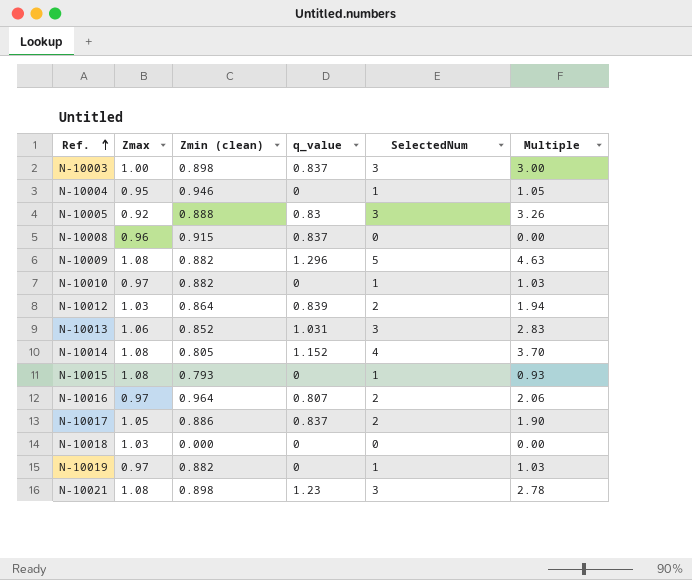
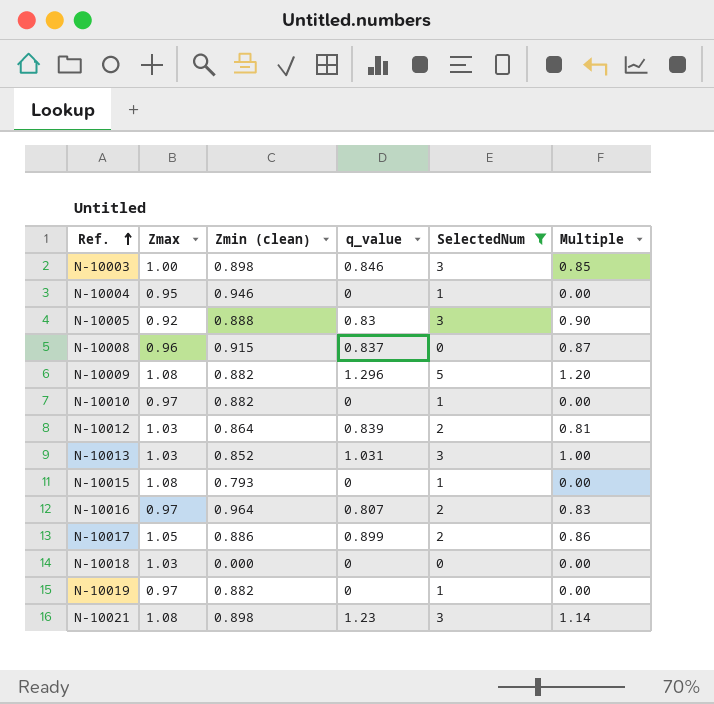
filter: none -> SelectedNum != 4
column Multiple | formula: [SelectedNum] / [Zmax] -> [q_value] / [Zmax]
N-10003 | q_value: 0.837 -> 0.846
N-10013 | Zmax: 1.06 -> 1.03
N-10017 | q_value: 0.837 -> 0.899

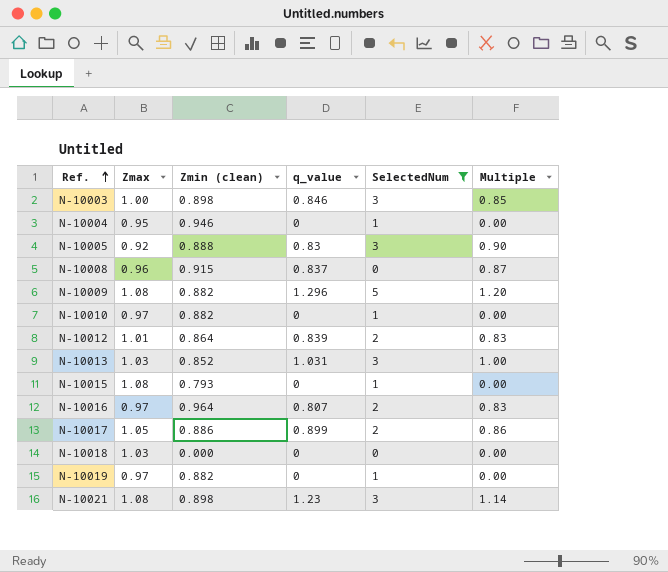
N-10012 | Zmax: 1.03 -> 1.01
N-10012 | Multiple: 0.81 -> 0.83

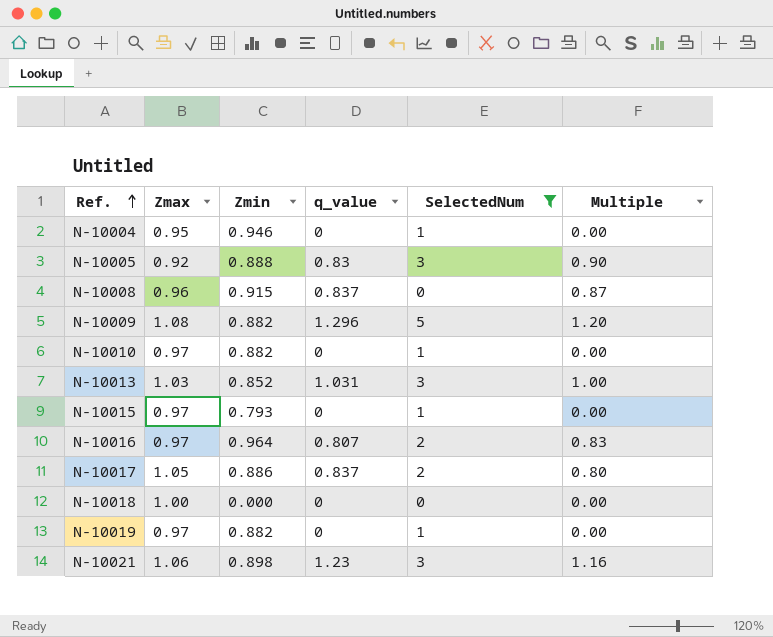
column name: Zmin (clean) -> Zmin
row N-10003: 1.00 | 0.898 | 0.846 | 3 | 0.85 -> none
row N-10012: 1.01 | 0.864 | 0.839 | 2 | 0.83 -> none
N-10015 | Zmax: 1.08 -> 0.97
N-10017 | q_value: 0.899 -> 0.837
N-10017 | Multiple: 0.86 -> 0.80
N-10018 | Zmax: 1.03 -> 1.00
N-10021 | Zmax: 1.08 -> 1.06
N-10021 | Multiple: 1.14 -> 1.16

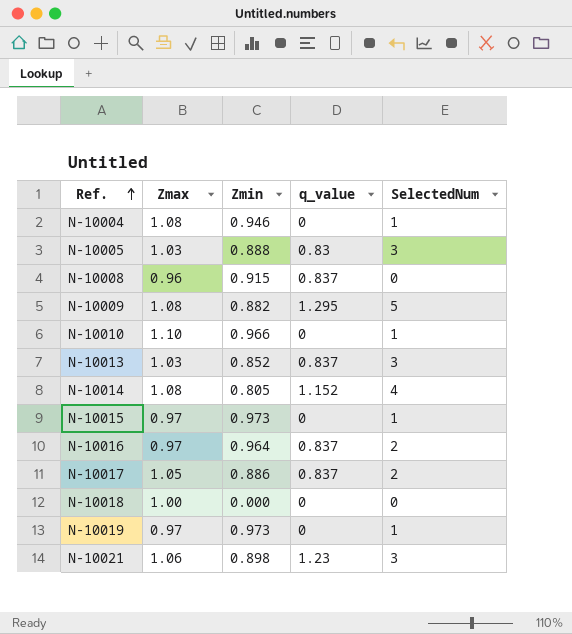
filter: SelectedNum != 4 -> none
column Multiple | formula: [q_value] / [Zmax] -> none
N-10004 | Zmax: 0.95 -> 1.08
N-10005 | Zmax: 0.92 -> 1.03
N-10009 | q_value: 1.296 -> 1.295
N-10010 | Zmax: 0.97 -> 1.10
N-10010 | Zmin: 0.882 -> 0.966
N-10013 | q_value: 1.031 -> 0.837
N-10015 | Zmin: 0.793 -> 0.973
N-10016 | q_value: 0.807 -> 0.837
N-10019 | Zmin: 0.882 -> 0.973

